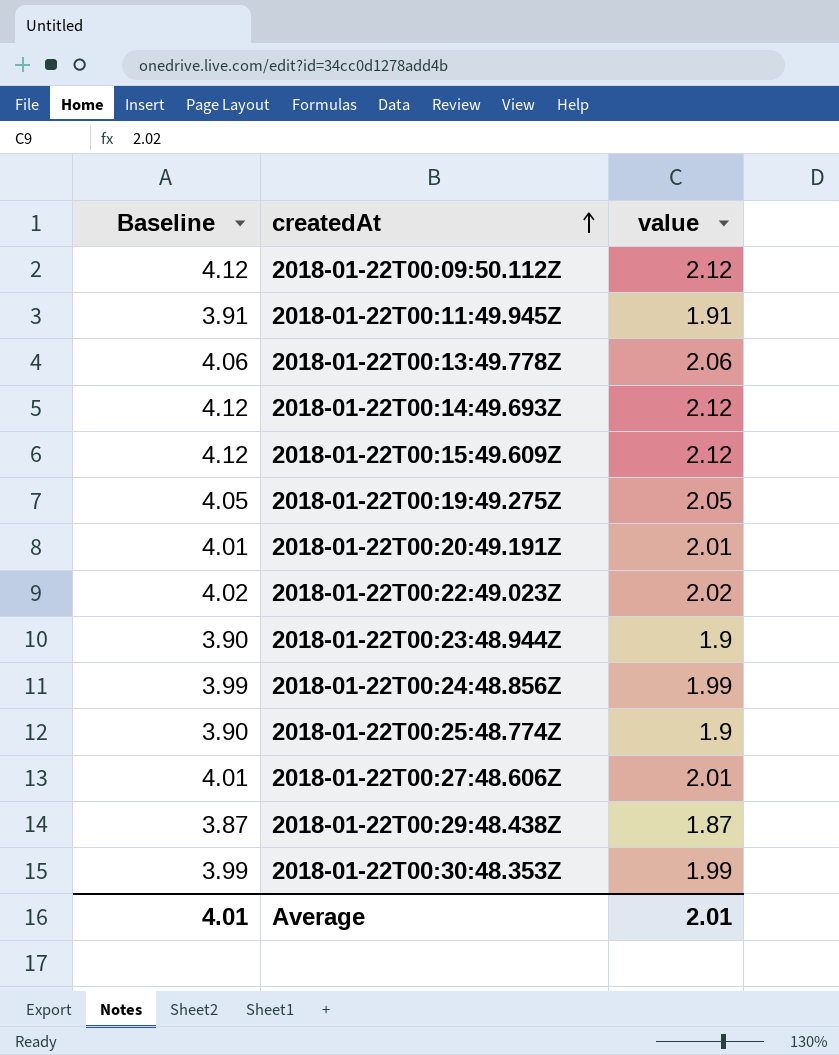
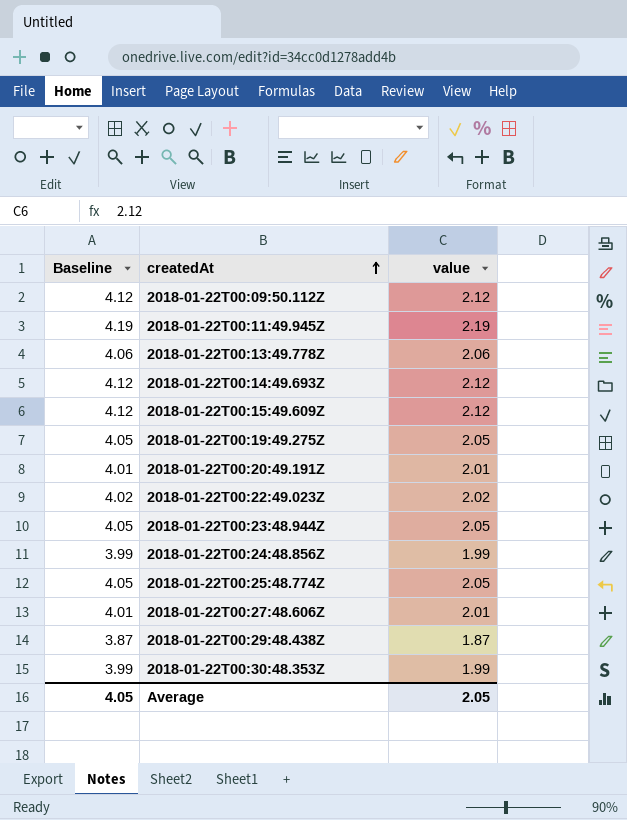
2018-01-22T00:11:49.945Z | Baseline: 3.91 -> 4.19
2018-01-22T00:11:49.945Z | value: 1.91 -> 2.19
2018-01-22T00:23:48.944Z | Baseline: 3.90 -> 4.05
2018-01-22T00:23:48.944Z | value: 1.9 -> 2.05
2018-01-22T00:25:48.774Z | Baseline: 3.90 -> 4.05
2018-01-22T00:25:48.774Z | value: 1.9 -> 2.05
Average | Baseline: 4.01 -> 4.05
Average | value: 2.01 -> 2.05

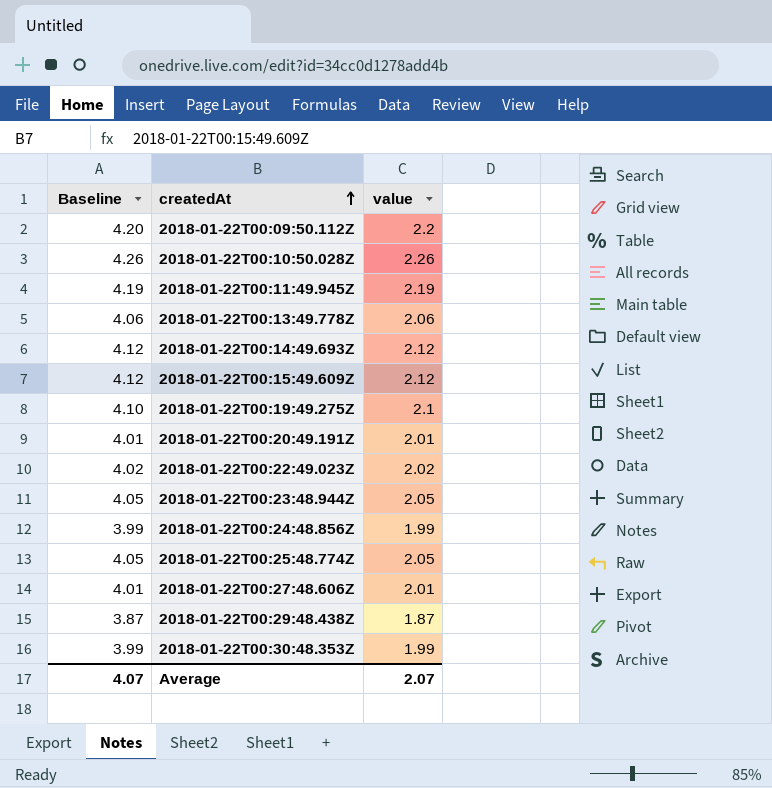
2018-01-22T00:09:50.112Z | Baseline: 4.12 -> 4.20
2018-01-22T00:09:50.112Z | value: 2.12 -> 2.2
row 2018-01-22T00:10:50.028Z: none -> 4.26 | 2.26
2018-01-22T00:19:49.275Z | Baseline: 4.05 -> 4.10
2018-01-22T00:19:49.275Z | value: 2.05 -> 2.1
Average | Baseline: 4.05 -> 4.07
Average | value: 2.05 -> 2.07

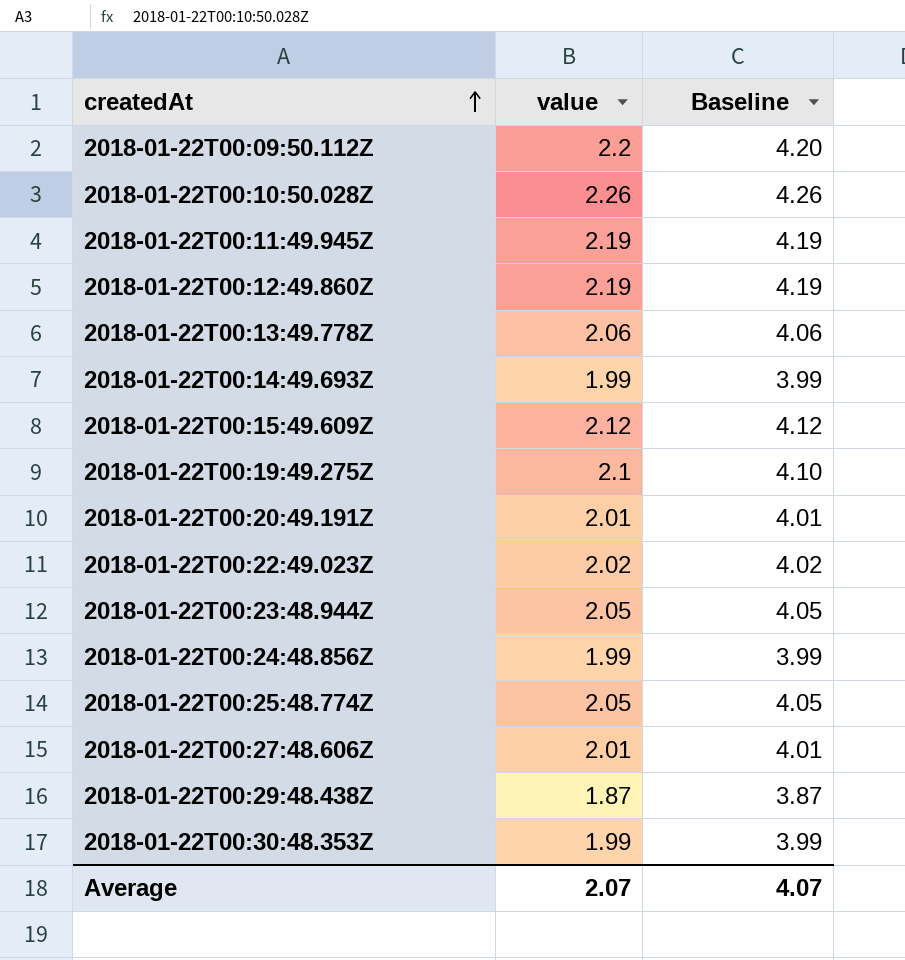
column Baseline | position: 1 -> 3
row 2018-01-22T00:12:49.860Z: none -> 2.19 | 4.19
2018-01-22T00:14:49.693Z | value: 2.12 -> 1.99
2018-01-22T00:14:49.693Z | Baseline: 4.12 -> 3.99

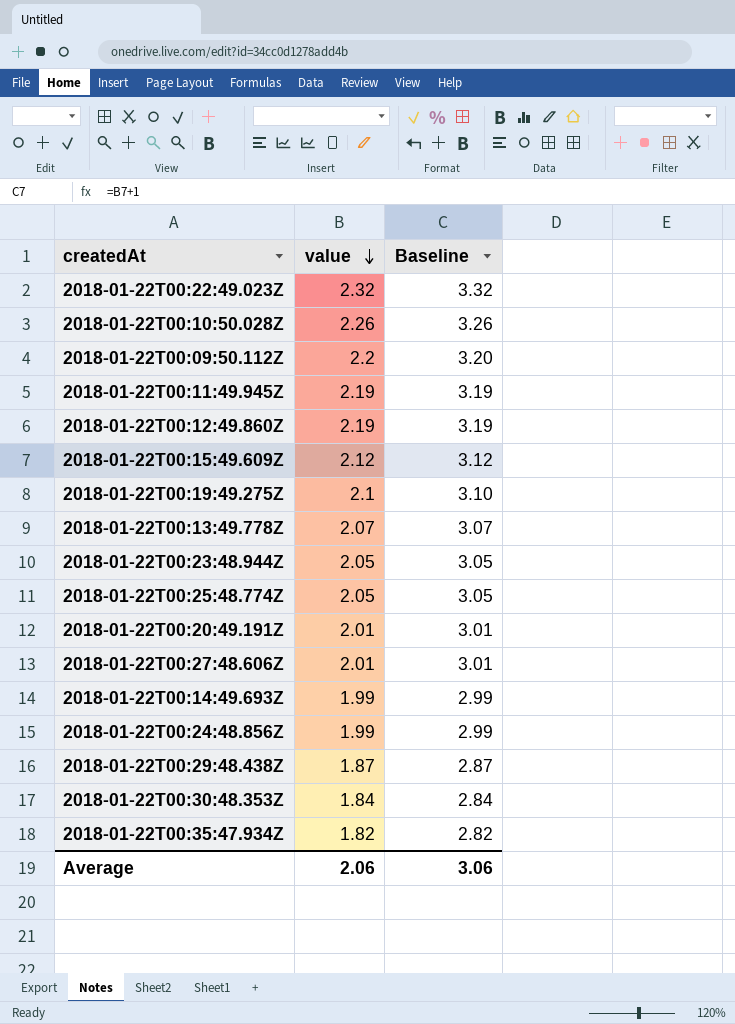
row order: createdAt ascending -> value descending
column Baseline | formula: [value] + 2 -> [value] + 1
2018-01-22T00:22:49.023Z | value: 2.02 -> 2.32
2018-01-22T00:13:49.778Z | value: 2.06 -> 2.07
2018-01-22T00:30:48.353Z | value: 1.99 -> 1.84
row 2018-01-22T00:35:47.934Z: none -> 1.82 | 2.82
Average | value: 2.07 -> 2.06
Average | Baseline: 4.07 -> 3.06

